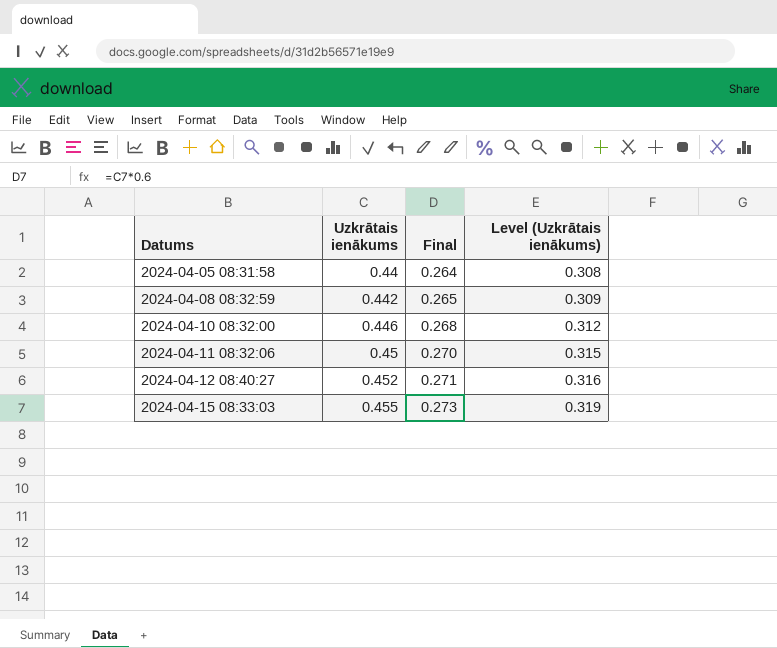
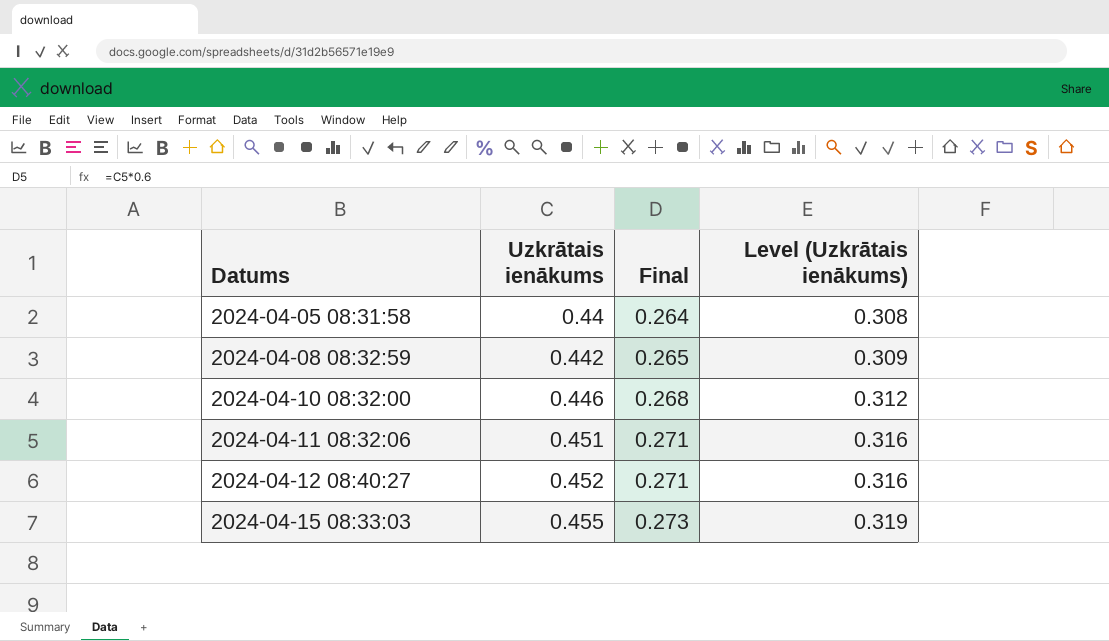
2024-04-11 08:32:06 | Uzkrātais ienākums: 0.45 -> 0.451
2024-04-11 08:32:06 | Final: 0.270 -> 0.271
2024-04-11 08:32:06 | Level (Uzkrātais ienākums): 0.315 -> 0.316

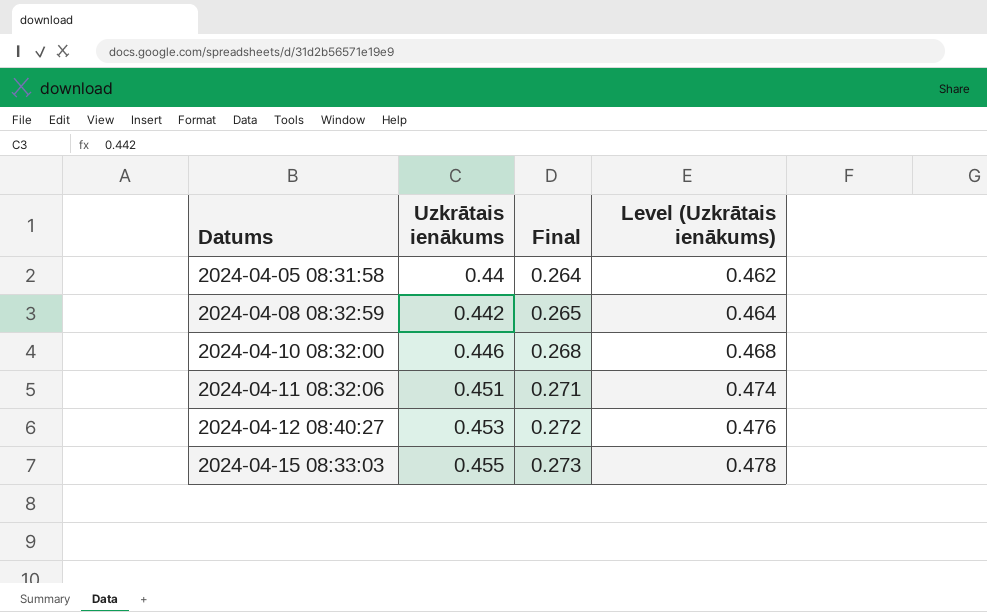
column Level (Uzkrātais ienākums) | formula: [Uzkrātais ienākums] * 0.7 -> [Uzkrātais ienākums] * 1.05
2024-04-12 08:40:27 | Uzkrātais ienākums: 0.452 -> 0.453
2024-04-12 08:40:27 | Final: 0.271 -> 0.272

